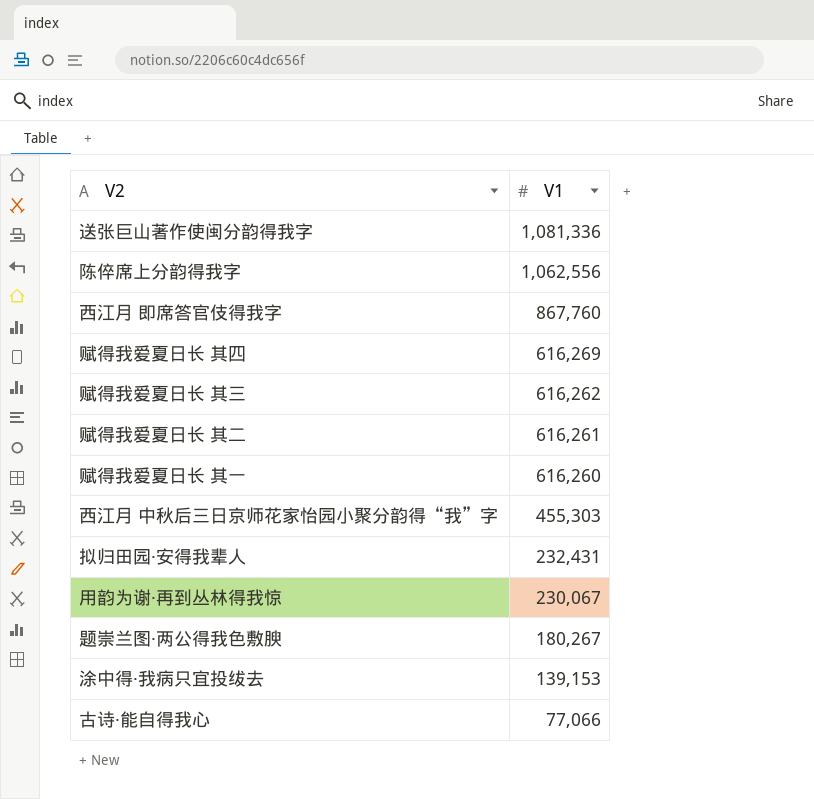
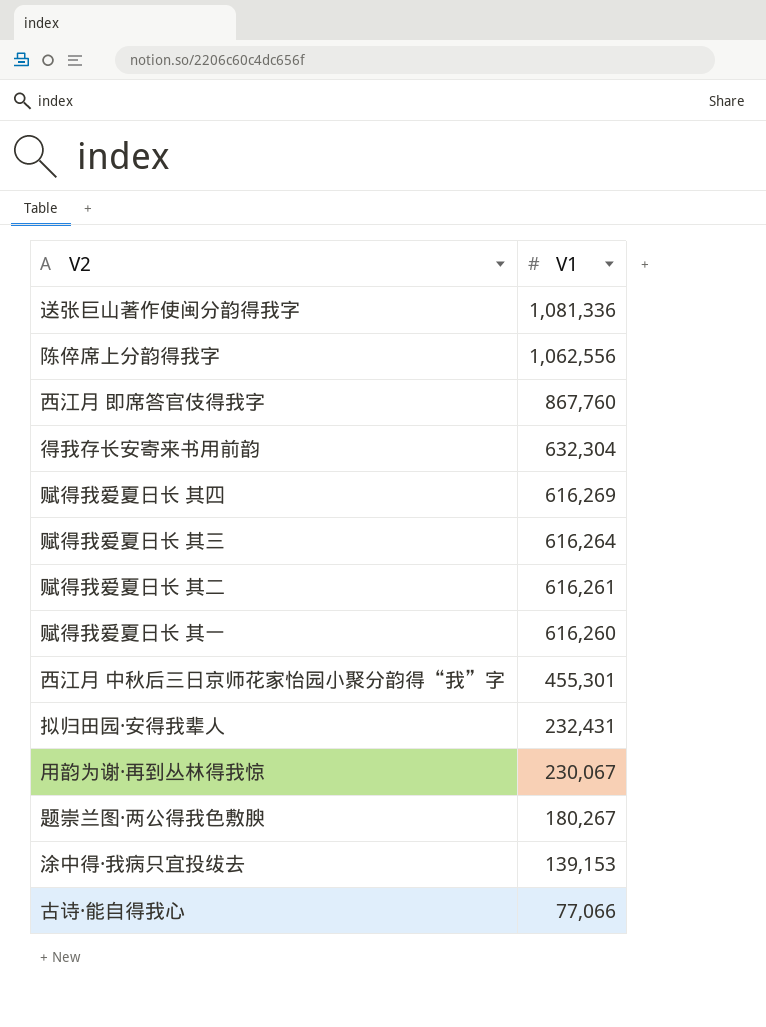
row 得我存长安寄来书用前韵: none -> 632,304
赋得我爱夏日长 其三 | V1: 616,262 -> 616,264
西江月 中秋后三日京师花家怡园小聚分韵得“我”字 | V1: 455,303 -> 455,301

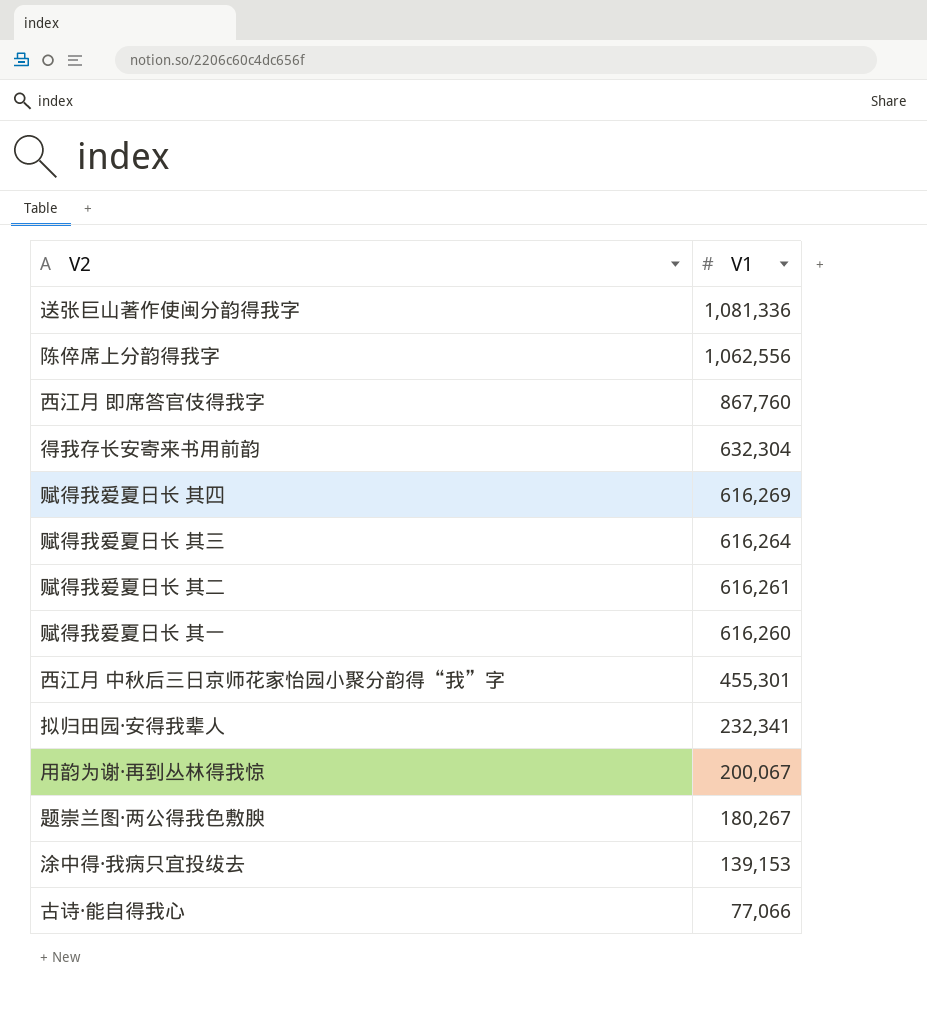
拟归田园·安得我辈人 | V1: 232,431 -> 232,341
用韵为谢·再到丛林得我惊 | V1: 230,067 -> 200,067

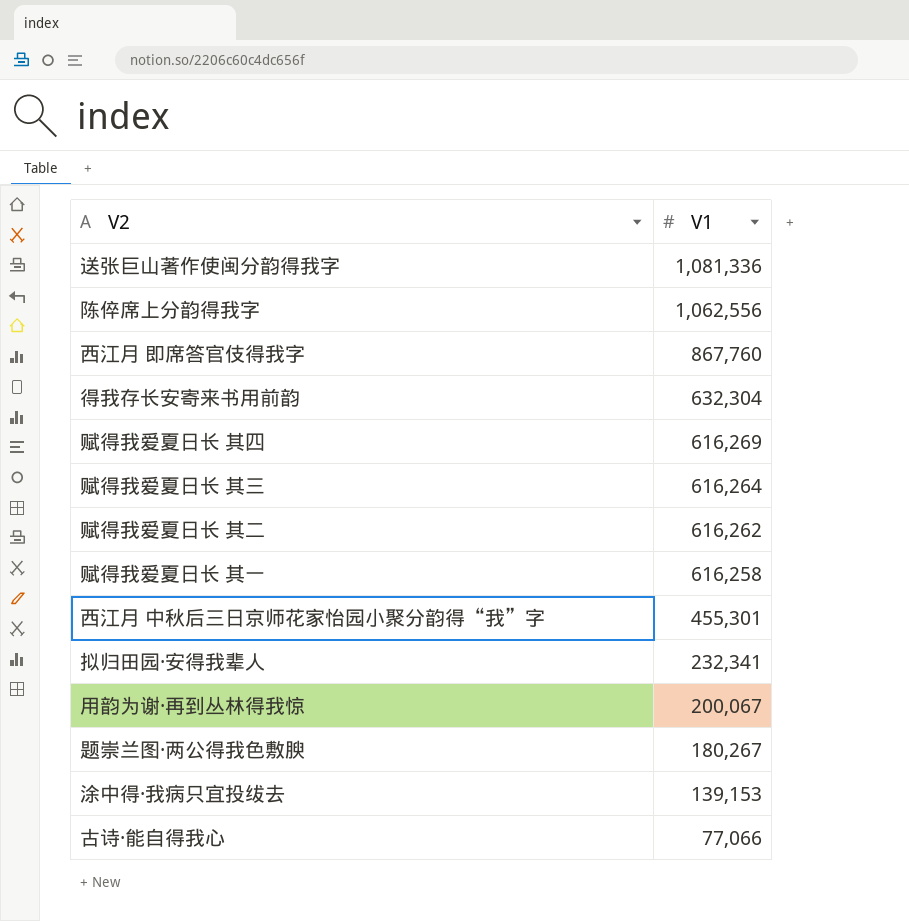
赋得我爱夏日长 其二 | V1: 616,261 -> 616,262
赋得我爱夏日长 其一 | V1: 616,260 -> 616,258

